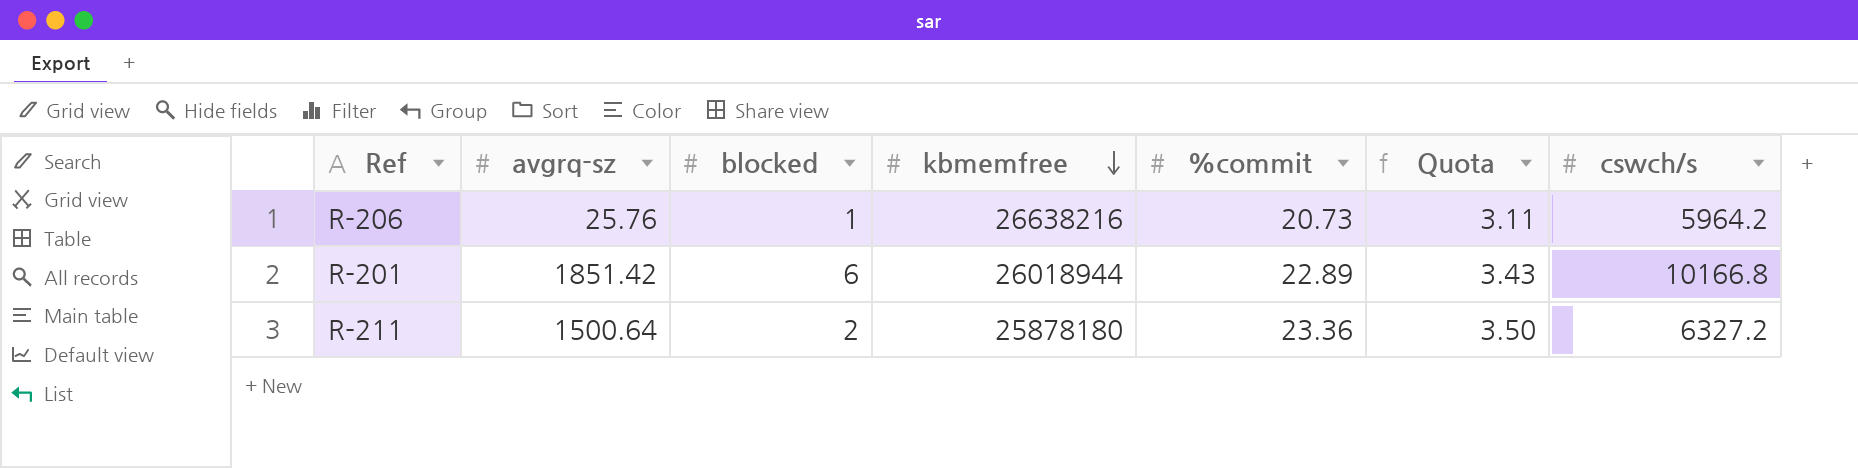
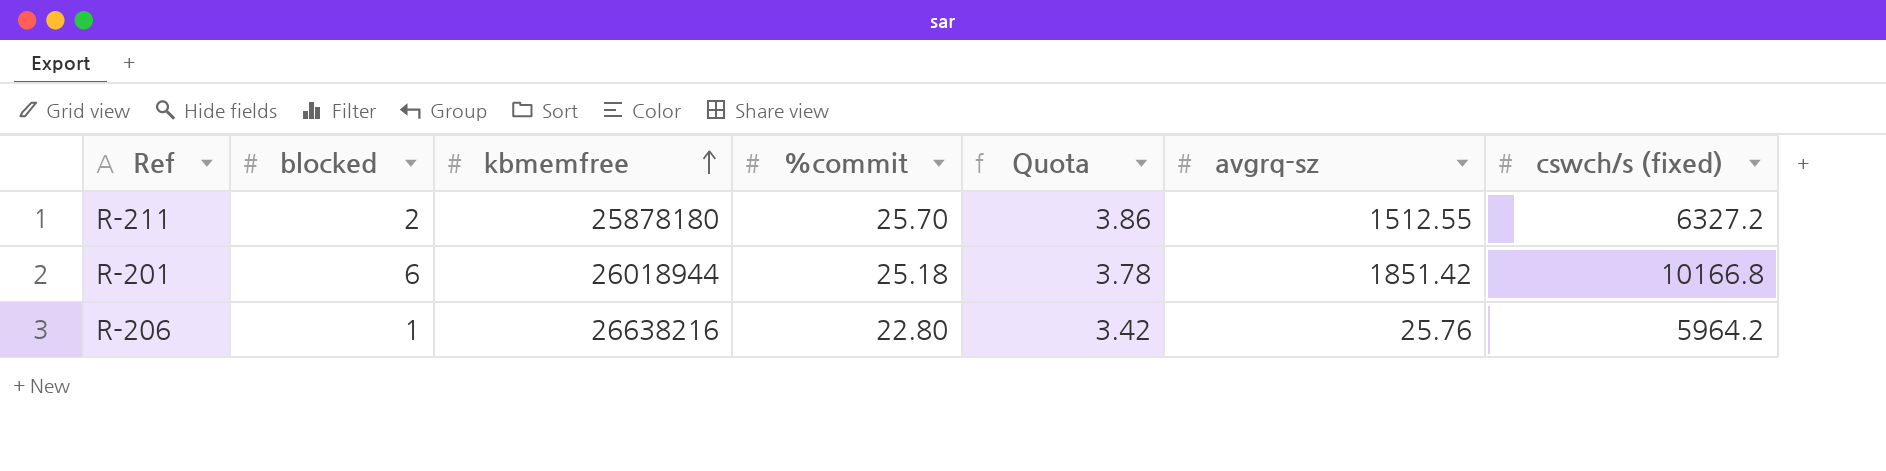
row order: kbmemfree descending -> kbmemfree ascending
column avgrq-sz | position: 2 -> 6
column name: cswch/s -> cswch/s (fixed)
R-211 | %commit: 23.36 -> 25.70
R-211 | Quota: 3.50 -> 3.86
R-211 | avgrq-sz: 1500.64 -> 1512.55
R-201 | %commit: 22.89 -> 25.18
R-201 | Quota: 3.43 -> 3.78
R-206 | %commit: 20.73 -> 22.80
R-206 | Quota: 3.11 -> 3.42

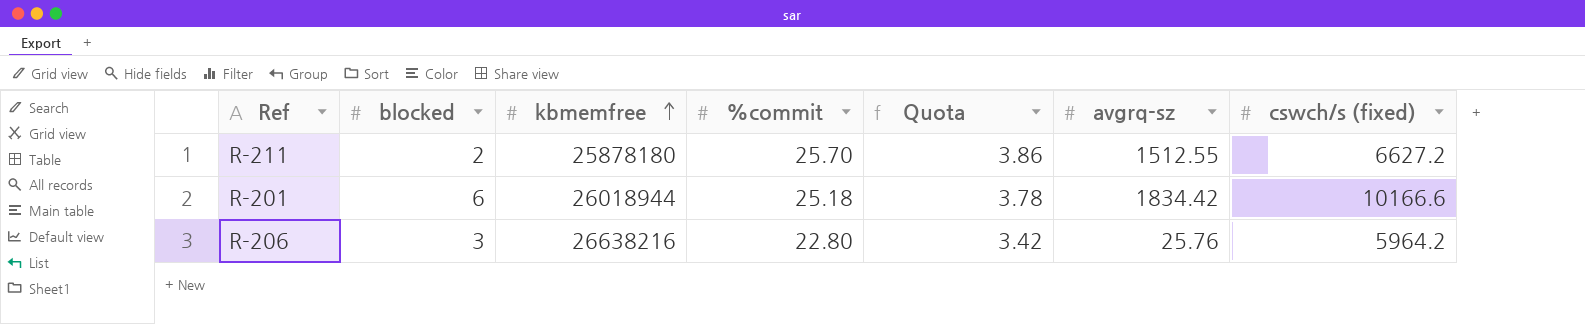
R-211 | cswch/s (fixed): 6327.2 -> 6627.2
R-201 | avgrq-sz: 1851.42 -> 1834.42
R-201 | cswch/s (fixed): 10166.8 -> 10166.6
R-206 | blocked: 1 -> 3

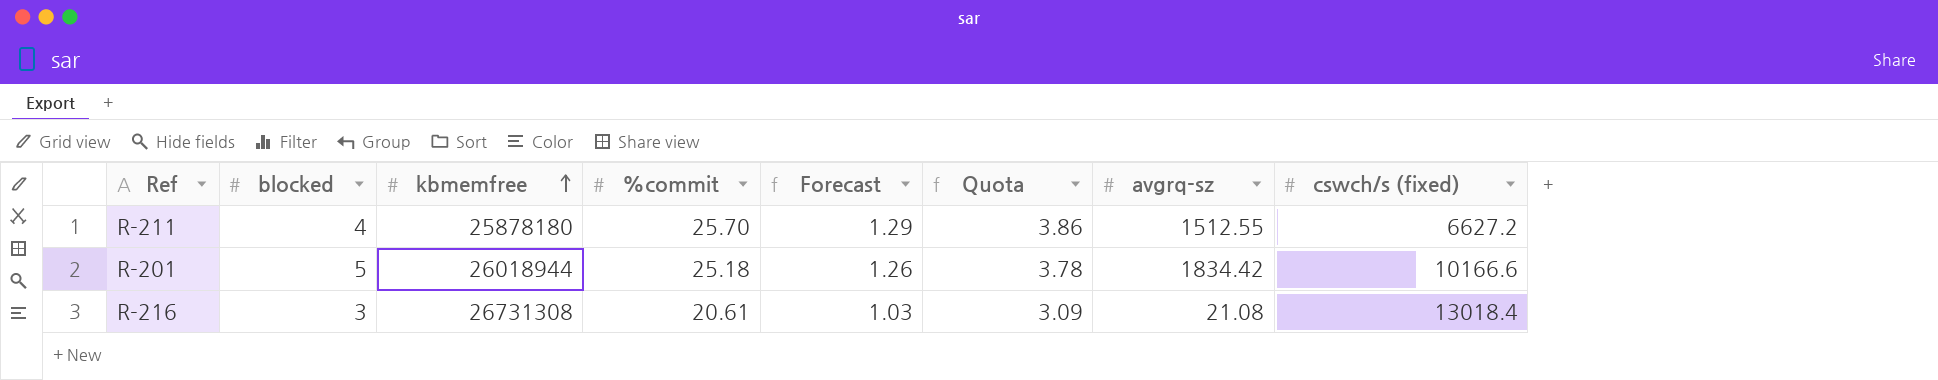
column Forecast | formula: none -> [%commit] * 0.05
row R-206: 3 | 26638216 | 22.80 | 3.42 | 25.76 | 5964.2 -> none
R-211 | blocked: 2 -> 4
R-201 | blocked: 6 -> 5
row R-216: none -> 3 | 26731308 | 20.61 | 1.03 | 3.09 | 21.08 | 13018.4

